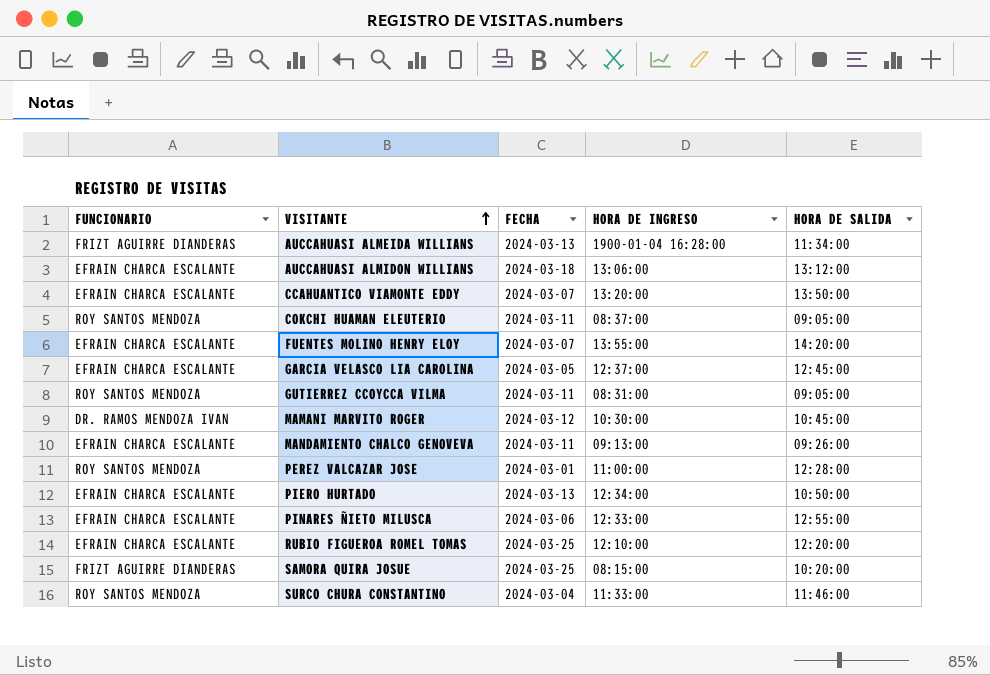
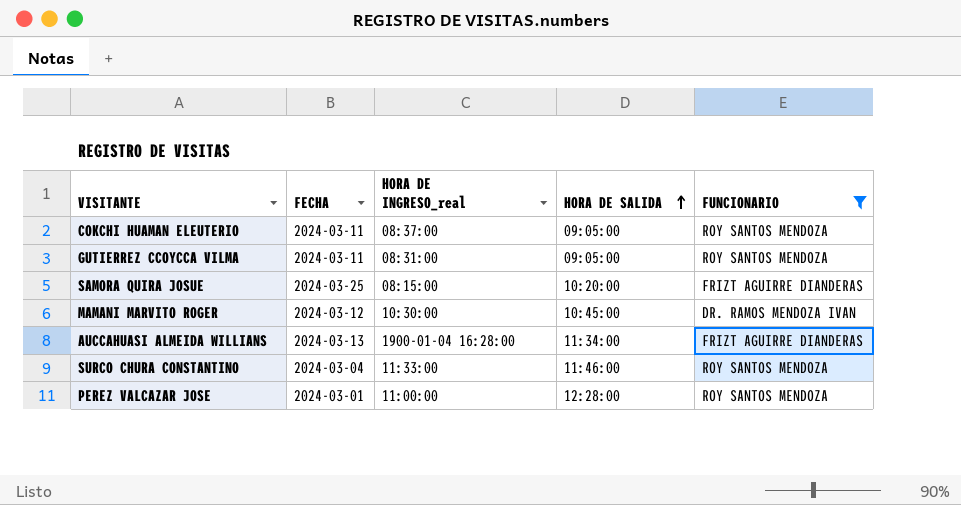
filter: none -> FUNCIONARIO != EFRAIN CHARCA ESCALANTE
row order: VISITANTE ascending -> HORA DE SALIDA ascending
column name: HORA DE INGRESO -> HORA DE INGRESO_real
column FUNCIONARIO | position: 1 -> 5

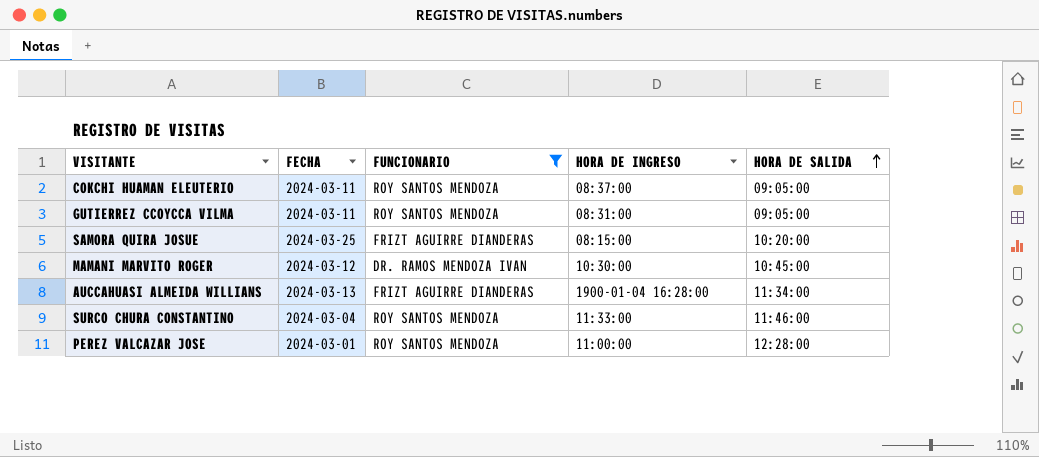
column FUNCIONARIO | position: 5 -> 3
column name: HORA DE INGRESO_real -> HORA DE INGRESO

